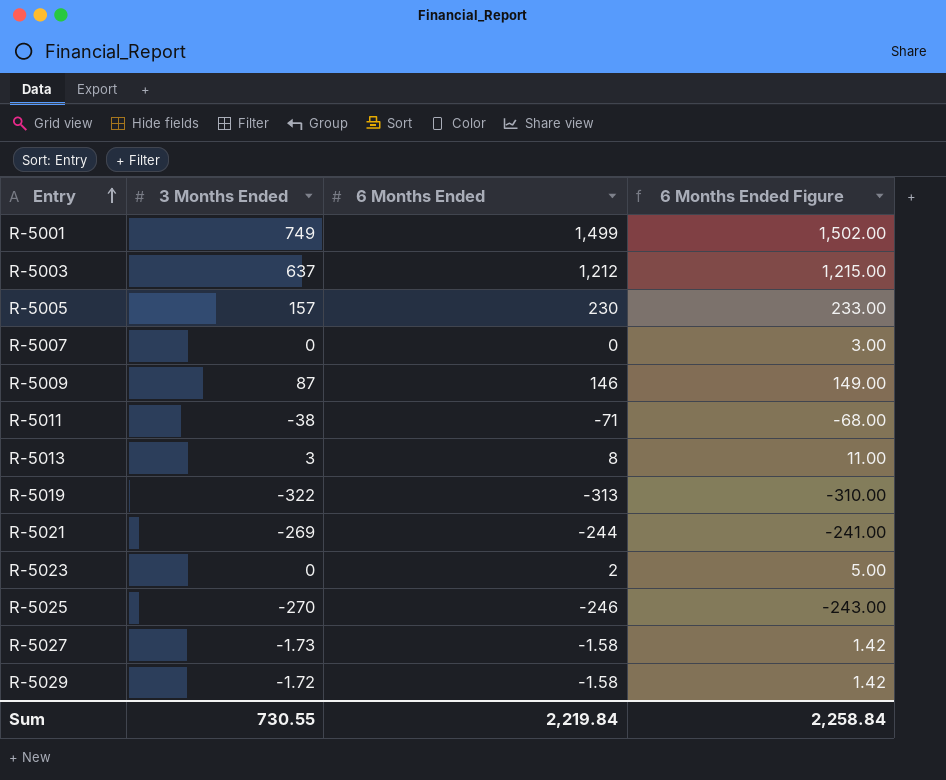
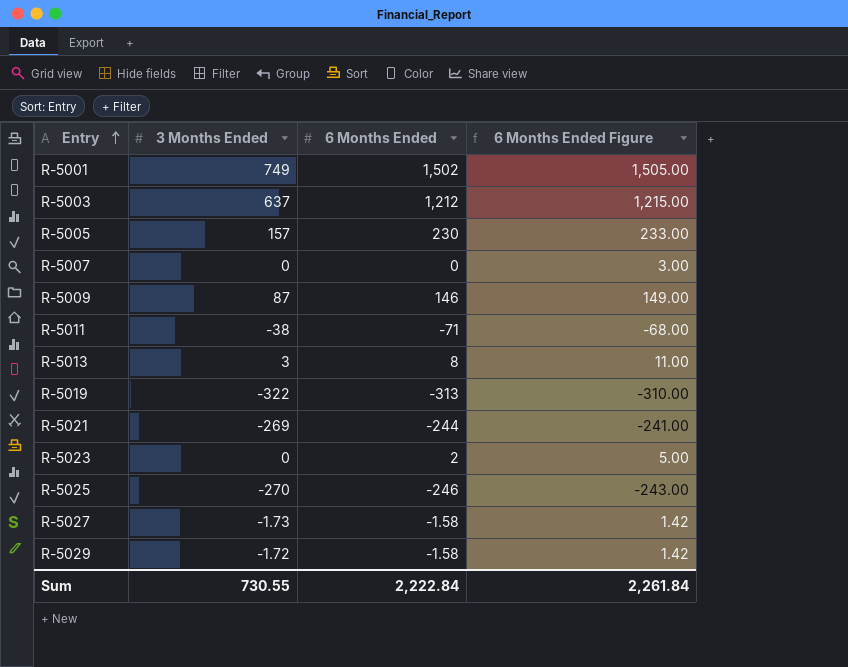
R-5001 | 6 Months Ended: 1,499 -> 1,502
R-5001 | 6 Months Ended Figure: 1,502.00 -> 1,505.00
Sum | 6 Months Ended: 2,219.84 -> 2,222.84
Sum | 6 Months Ended Figure: 2,258.84 -> 2,261.84

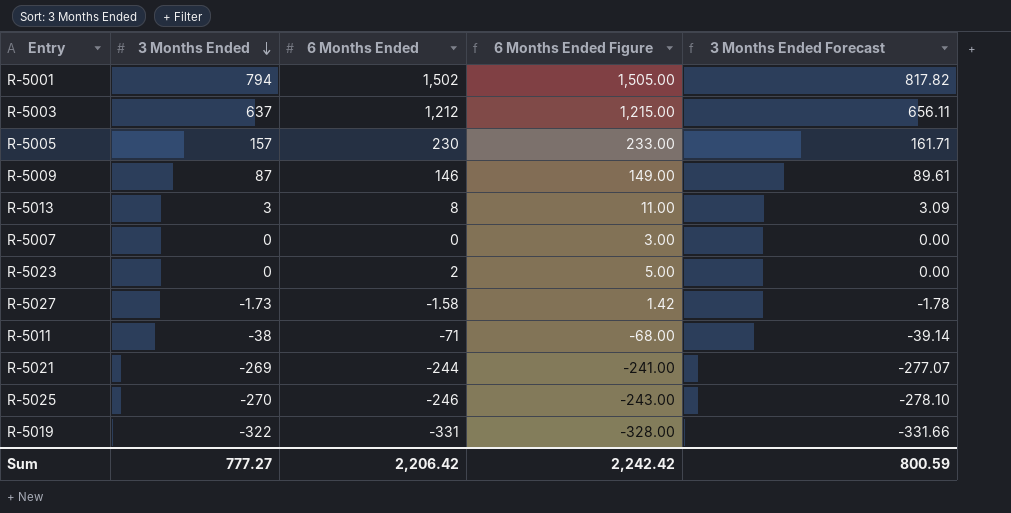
row order: Entry ascending -> 3 Months Ended descending
column 3 Months Ended Forecast | formula: none -> [3 Months Ended] * 1.03
row R-5029: -1.72 | -1.58 | 1.42 -> none
R-5001 | 3 Months Ended: 749 -> 794
R-5019 | 6 Months Ended: -313 -> -331
R-5019 | 6 Months Ended Figure: -310.00 -> -328.00
Sum | 3 Months Ended: 730.55 -> 777.27
Sum | 6 Months Ended: 2,222.84 -> 2,206.42
Sum | 6 Months Ended Figure: 2,261.84 -> 2,242.42

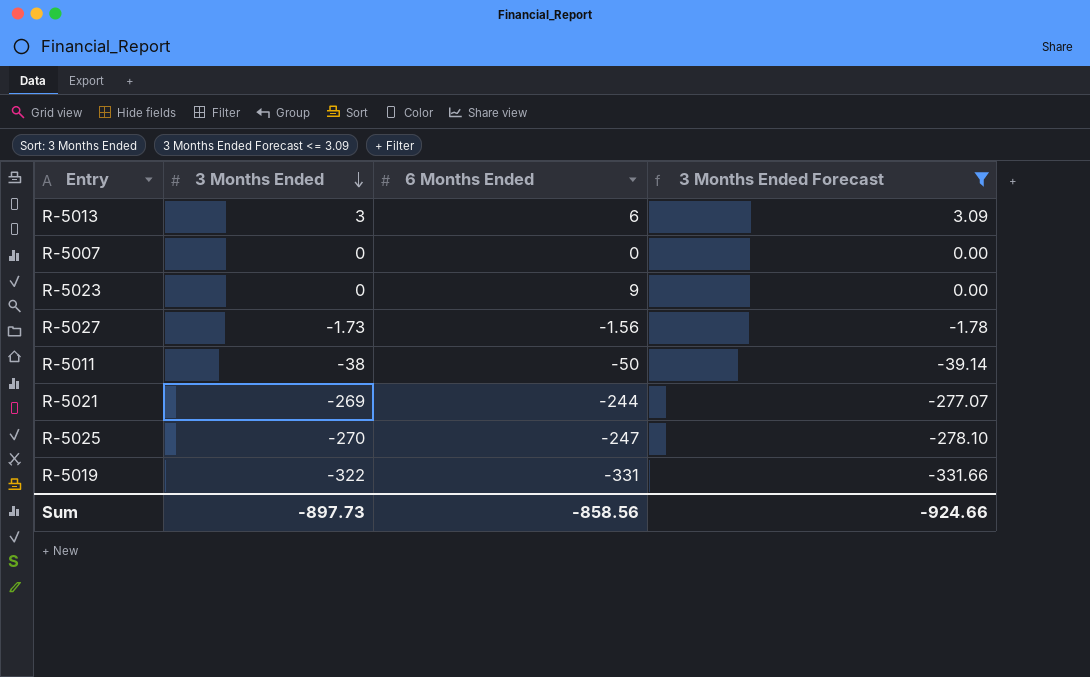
filter: none -> 3 Months Ended Forecast <= 3.09
column 6 Months Ended Figure | formula: [6 Months Ended] + 3 -> none
R-5013 | 6 Months Ended: 8 -> 6
R-5023 | 6 Months Ended: 2 -> 9
R-5027 | 6 Months Ended: -1.58 -> -1.56
R-5011 | 6 Months Ended: -71 -> -50
R-5025 | 6 Months Ended: -246 -> -247
Sum | 3 Months Ended: 777.27 -> -897.73
Sum | 6 Months Ended: 2,206.42 -> -858.56
Sum | 3 Months Ended Forecast: 800.59 -> -924.66

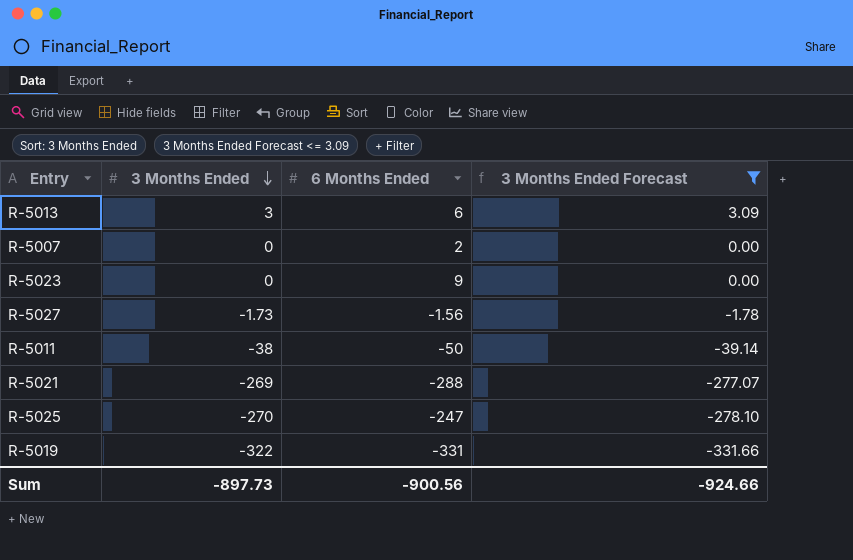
R-5007 | 6 Months Ended: 0 -> 2
R-5021 | 6 Months Ended: -244 -> -288
Sum | 6 Months Ended: -858.56 -> -900.56

